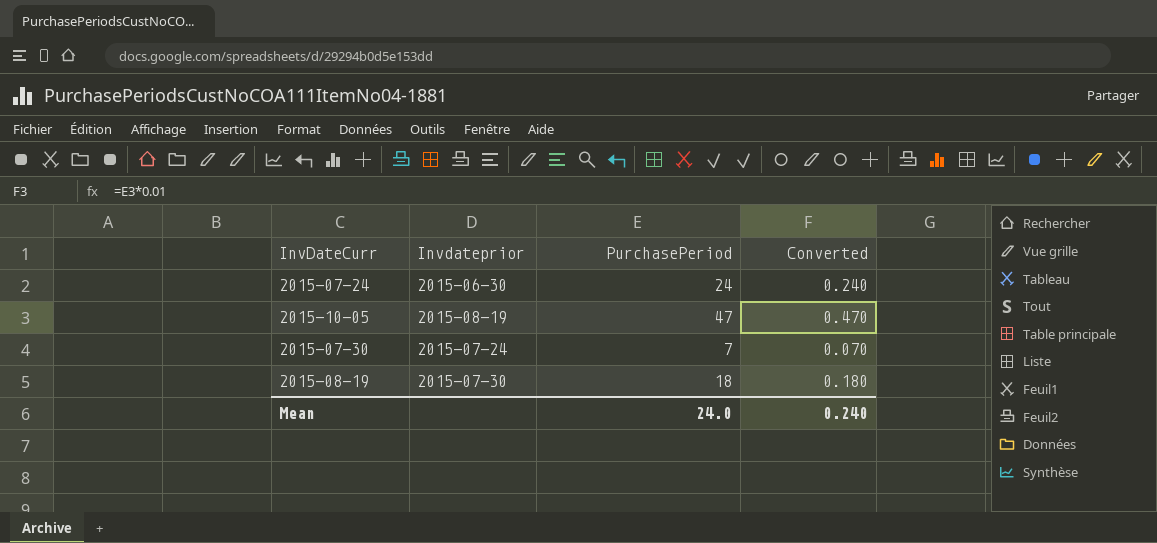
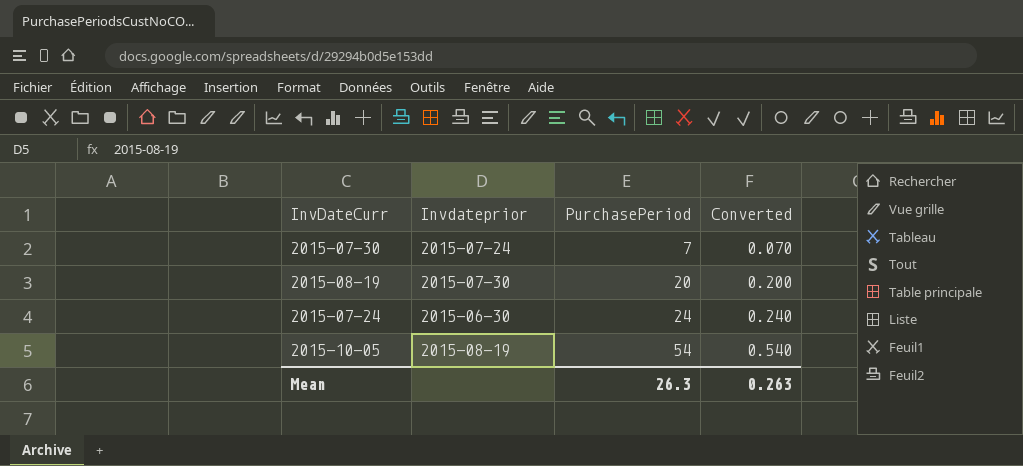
row order: none -> PurchasePeriod ascending
2015-08-19 | PurchasePeriod: 18 -> 20
2015-08-19 | Converted: 0.180 -> 0.200
2015-10-05 | PurchasePeriod: 47 -> 54
2015-10-05 | Converted: 0.470 -> 0.540
Mean | PurchasePeriod: 24.0 -> 26.3
Mean | Converted: 0.240 -> 0.263

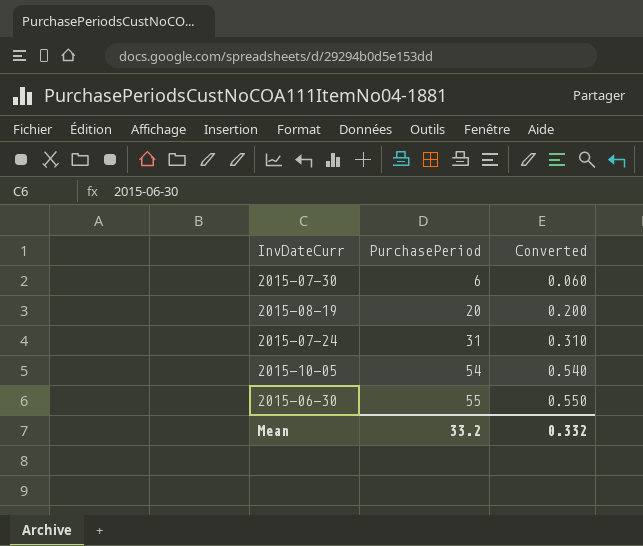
column Invdateprior | position: 2 -> none
2015-07-30 | PurchasePeriod: 7 -> 6
2015-07-30 | Converted: 0.070 -> 0.060
2015-07-24 | PurchasePeriod: 24 -> 31
2015-07-24 | Converted: 0.240 -> 0.310
row 2015-06-30: none -> 55 | 0.550
Mean | PurchasePeriod: 26.3 -> 33.2
Mean | Converted: 0.263 -> 0.332

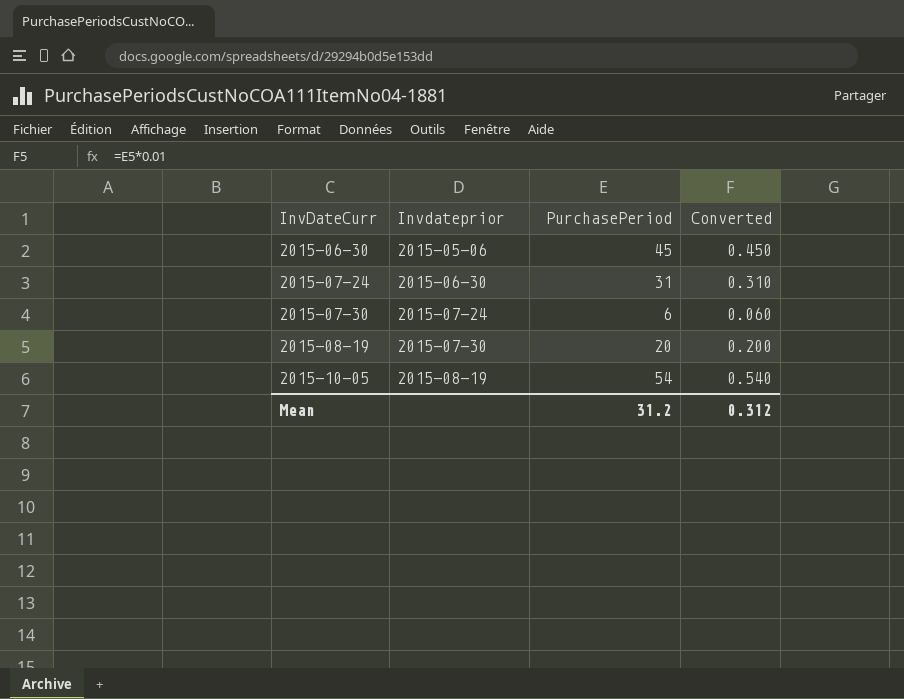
row order: PurchasePeriod ascending -> InvDateCurr ascending
column Invdateprior | position: none -> 2
2015-06-30 | PurchasePeriod: 55 -> 45
2015-06-30 | Converted: 0.550 -> 0.450
Mean | PurchasePeriod: 33.2 -> 31.2
Mean | Converted: 0.332 -> 0.312

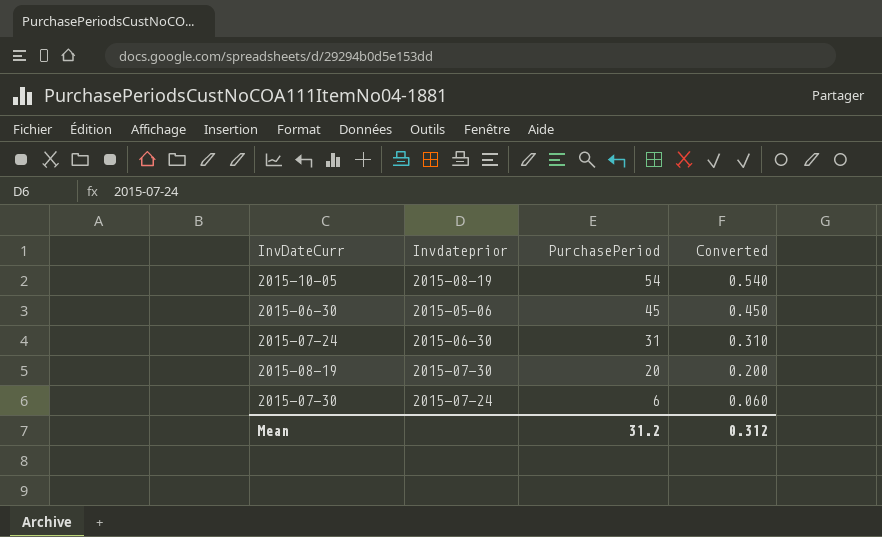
row order: InvDateCurr ascending -> PurchasePeriod descending

